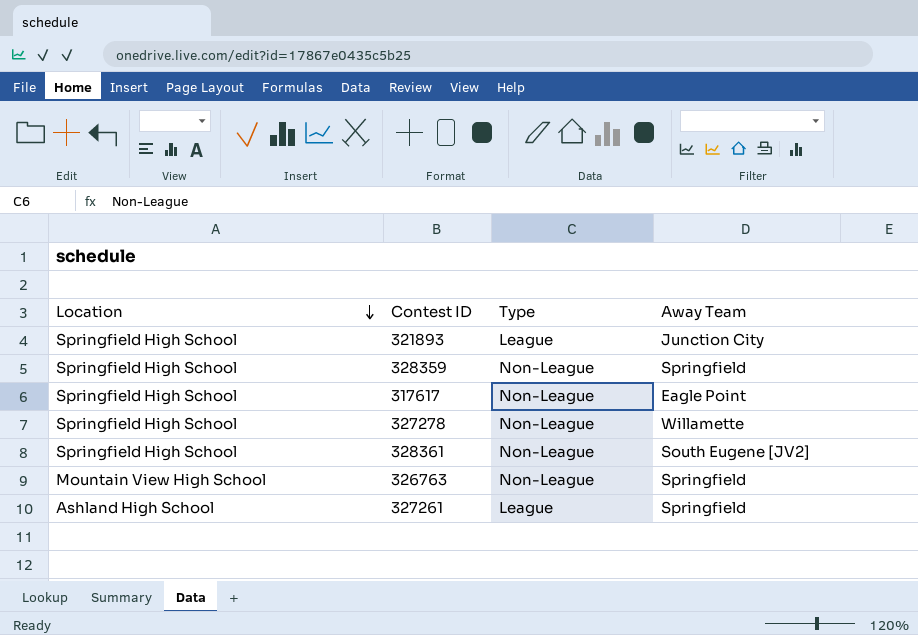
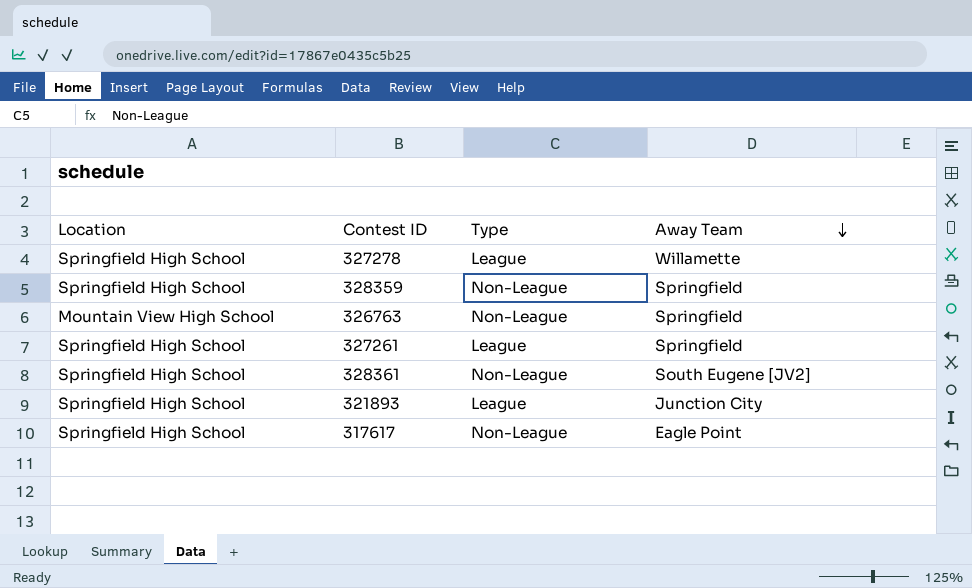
row order: Location descending -> Away Team descending
327278 | Type: Non-League -> League
327261 | Location: Ashland High School -> Springfield High School

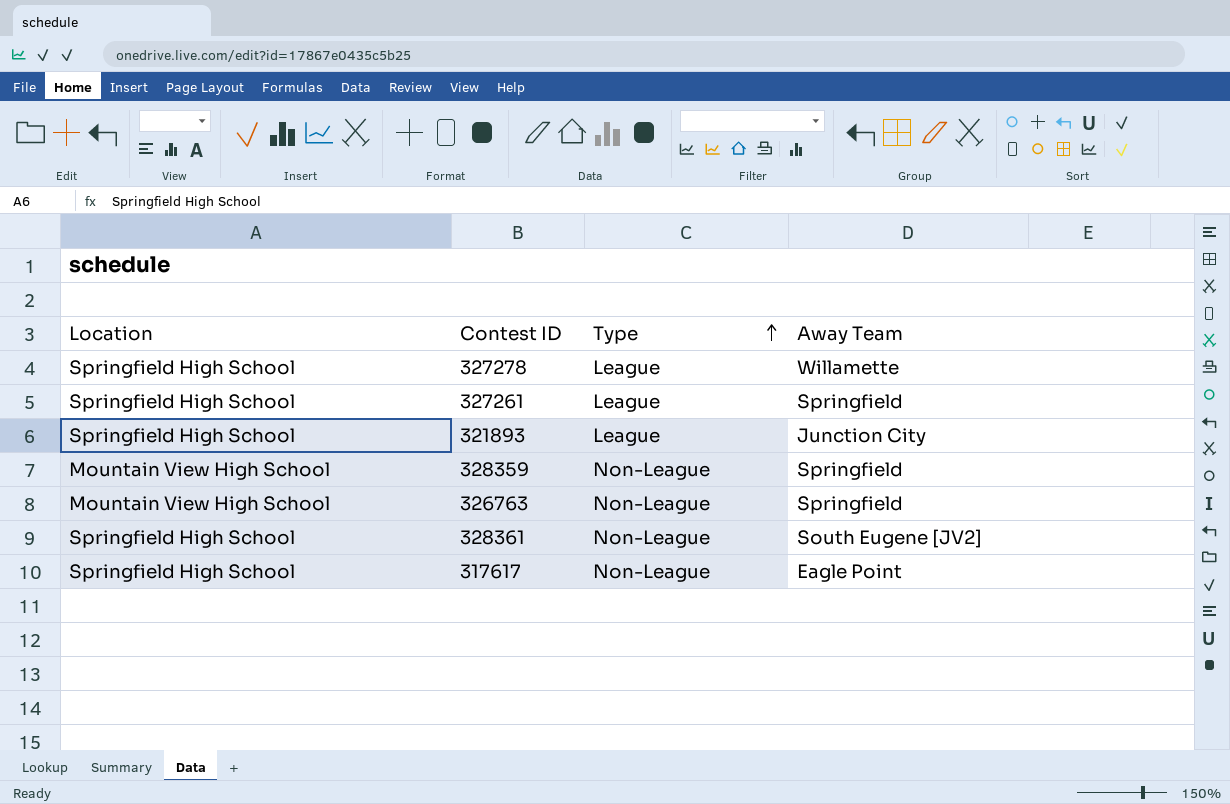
row order: Away Team descending -> Type ascending
328359 | Location: Springfield High School -> Mountain View High School

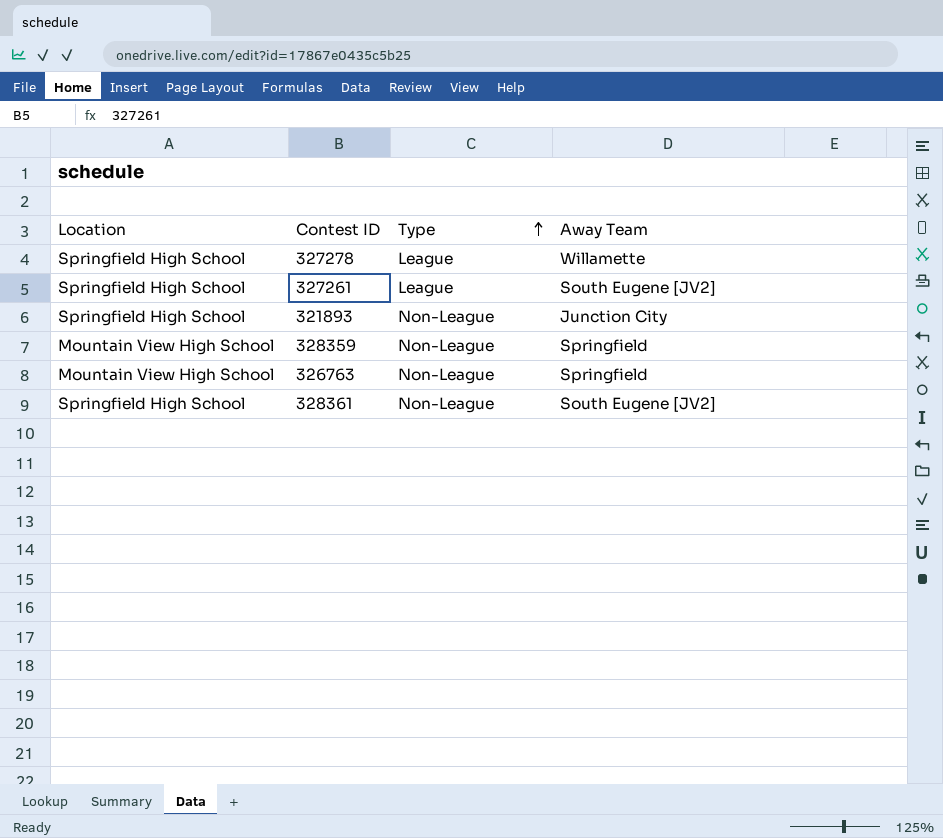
row 317617: Springfield High School | Non-League | Eagle Point -> none
327261 | Away Team: Springfield -> South Eugene [JV2]
321893 | Type: League -> Non-League

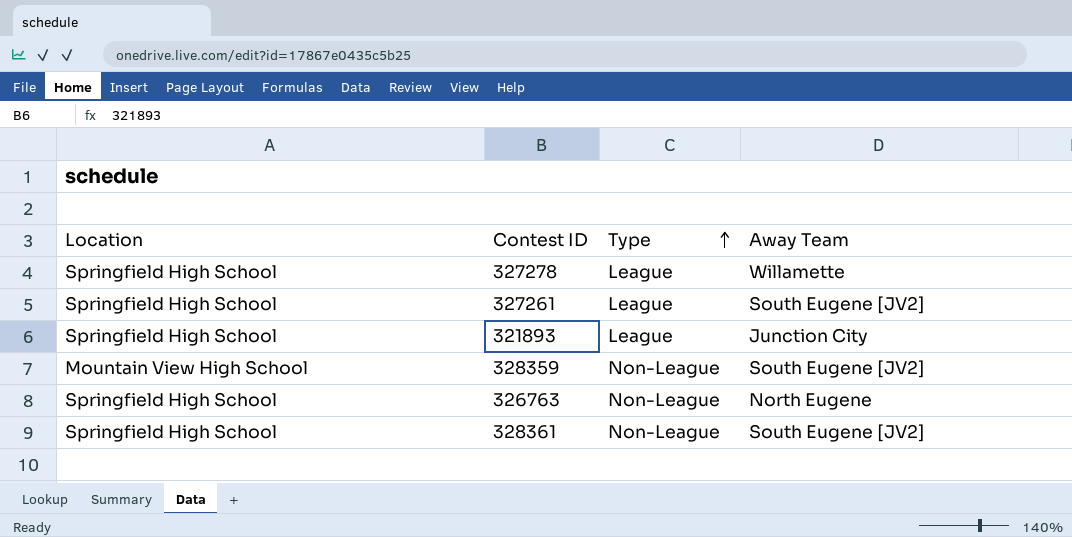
321893 | Type: Non-League -> League
328359 | Away Team: Springfield -> South Eugene [JV2]
326763 | Location: Mountain View High School -> Springfield High School
326763 | Away Team: Springfield -> North Eugene

